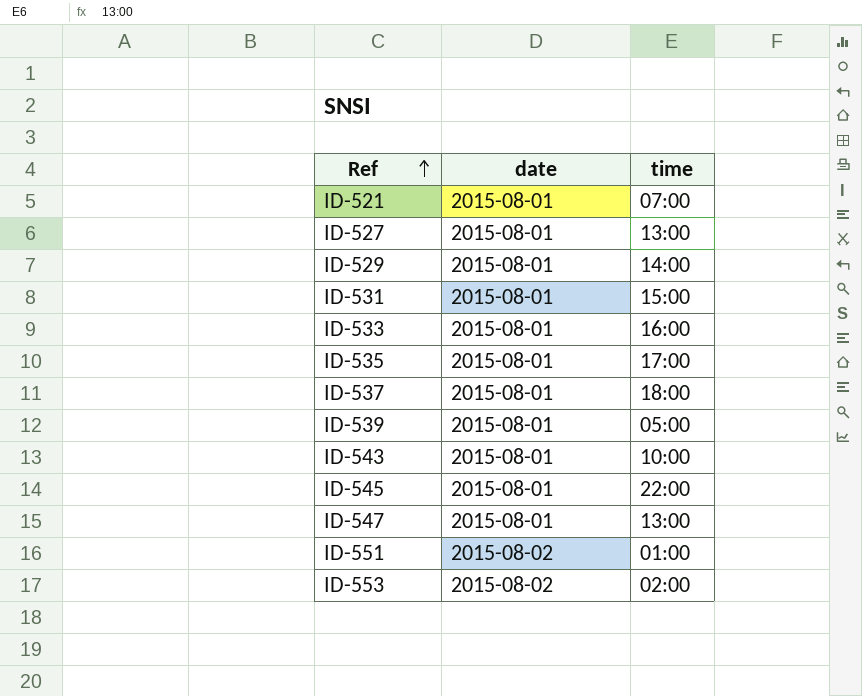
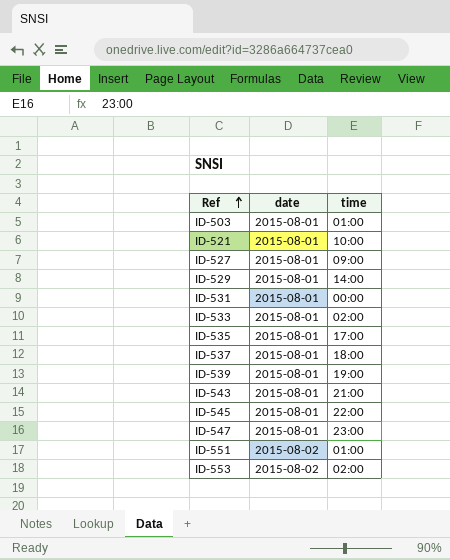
row ID-503: none -> 2015-08-01 | 01:00
ID-521 | time: 07:00 -> 10:00
ID-527 | time: 13:00 -> 09:00
ID-531 | time: 15:00 -> 00:00
ID-533 | time: 16:00 -> 02:00
ID-539 | time: 05:00 -> 19:00
ID-543 | time: 10:00 -> 21:00
ID-547 | time: 13:00 -> 23:00

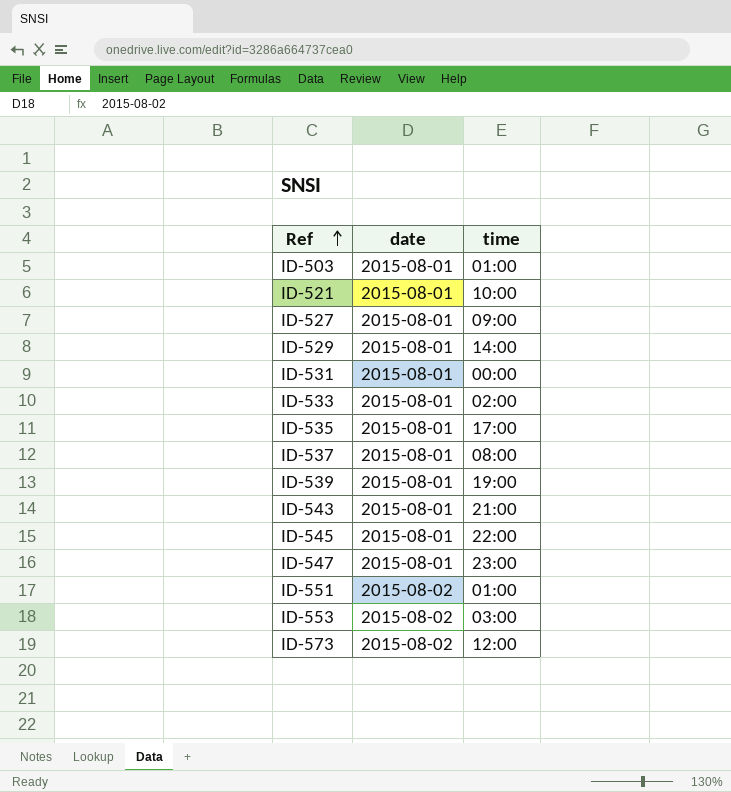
ID-537 | time: 18:00 -> 08:00
ID-553 | time: 02:00 -> 03:00
row ID-573: none -> 2015-08-02 | 12:00

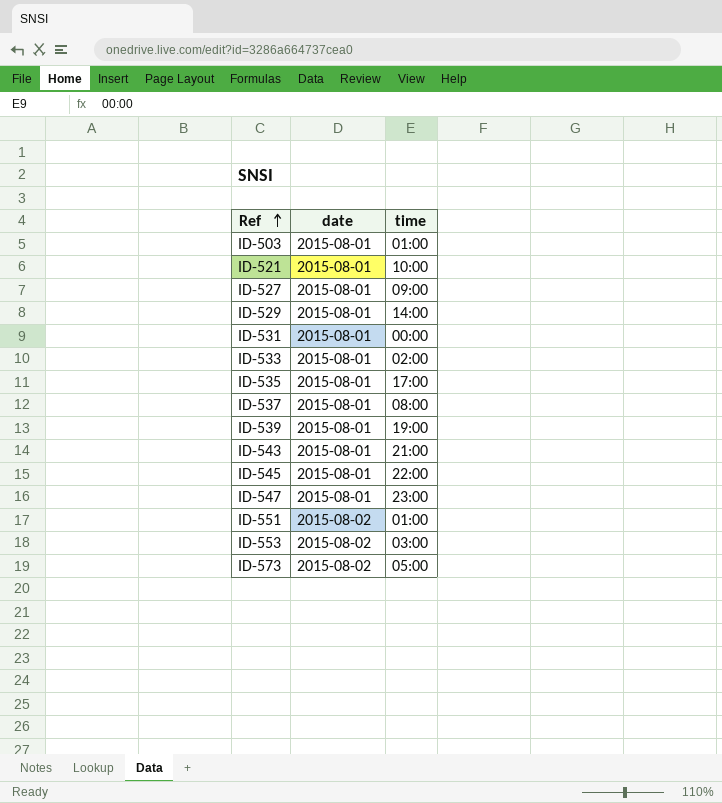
ID-573 | time: 12:00 -> 05:00

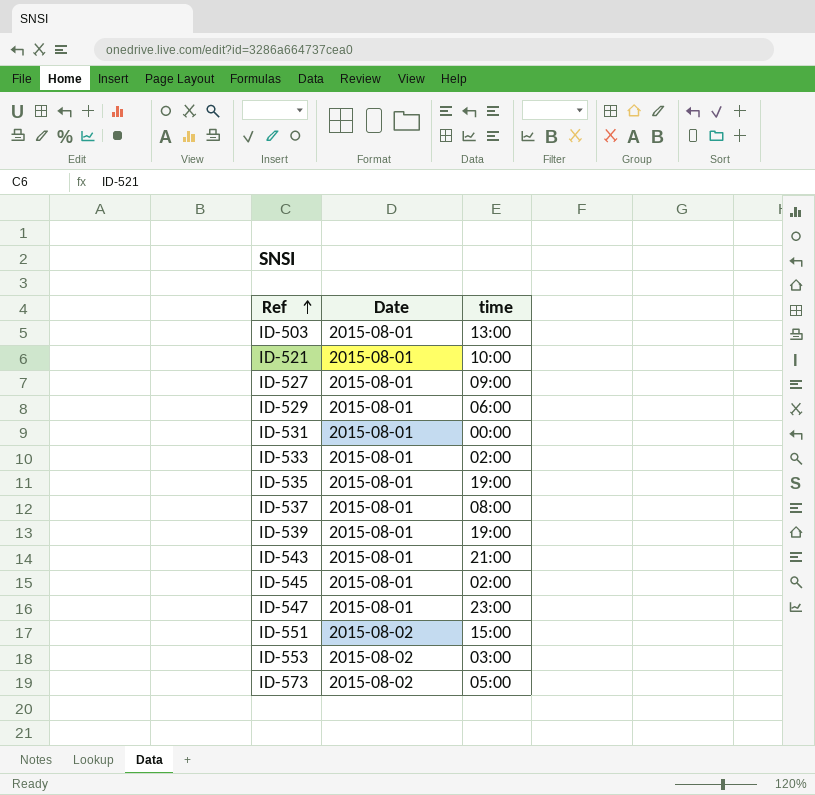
column name: date -> Date
ID-503 | time: 01:00 -> 13:00
ID-529 | time: 14:00 -> 06:00
ID-535 | time: 17:00 -> 19:00
ID-545 | time: 22:00 -> 02:00
ID-551 | time: 01:00 -> 15:00

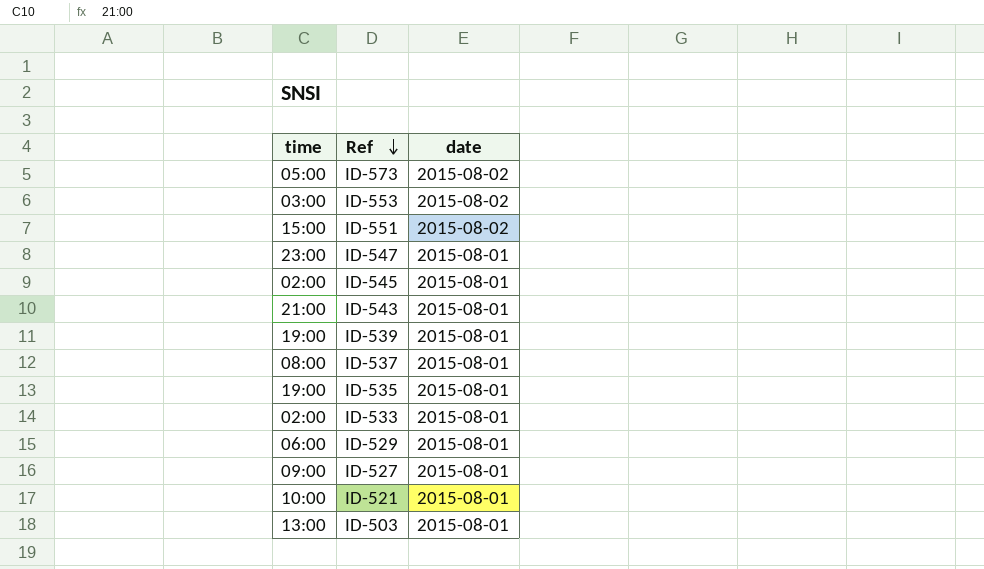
row order: Ref ascending -> Ref descending
column time | position: 3 -> 1
column name: Date -> date
row ID-531: 2015-08-01 | 00:00 -> none

